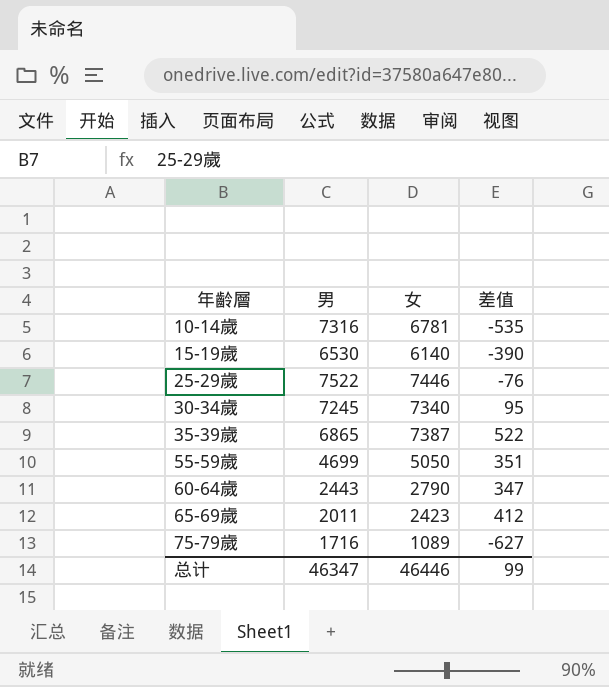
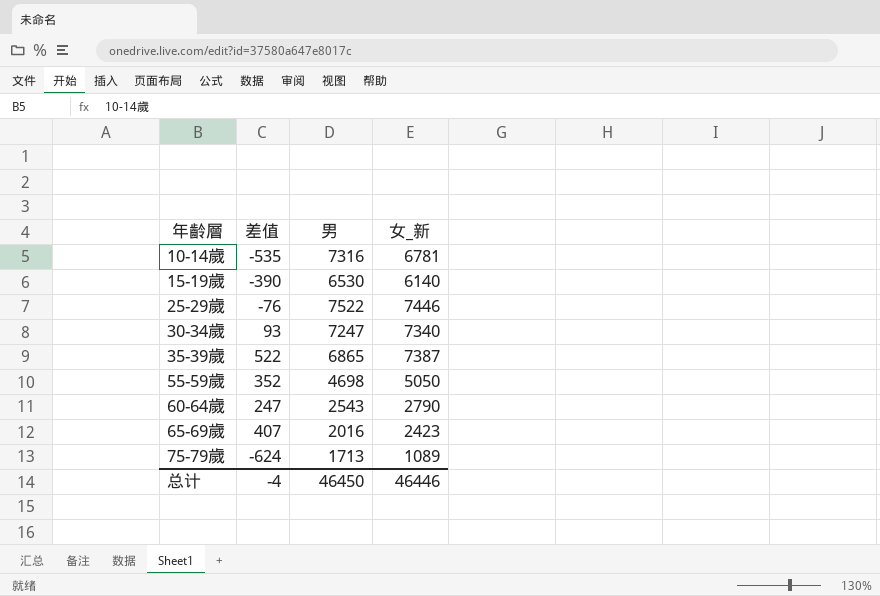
column 差值 | position: 4 -> 2
column name: 女 -> 女_新
30-34歲 | 差值: 95 -> 93
30-34歲 | 男: 7245 -> 7247
55-59歲 | 差值: 351 -> 352
55-59歲 | 男: 4699 -> 4698
60-64歲 | 差值: 347 -> 247
60-64歲 | 男: 2443 -> 2543
65-69歲 | 差值: 412 -> 407
65-69歲 | 男: 2011 -> 2016
75-79歲 | 差值: -627 -> -624
75-79歲 | 男: 1716 -> 1713
总计 | 差值: 99 -> -4
总计 | 男: 46347 -> 46450

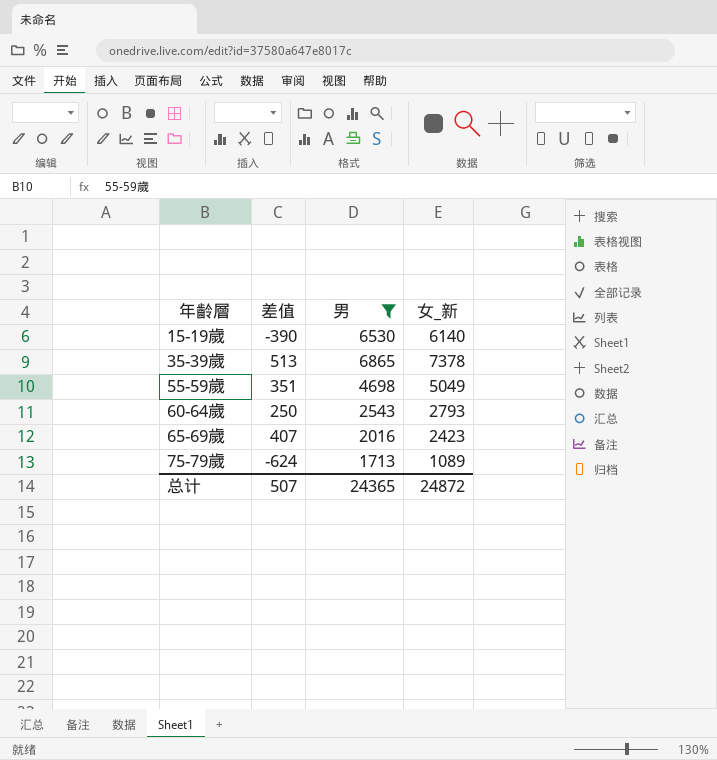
filter: none -> 男 <= 6865
35-39歲 | 差值: 522 -> 513
35-39歲 | 女_新: 7387 -> 7378
55-59歲 | 差值: 352 -> 351
55-59歲 | 女_新: 5050 -> 5049
60-64歲 | 差值: 247 -> 250
60-64歲 | 女_新: 2790 -> 2793
总计 | 差值: -4 -> 507
总计 | 男: 46450 -> 24365
总计 | 女_新: 46446 -> 24872

